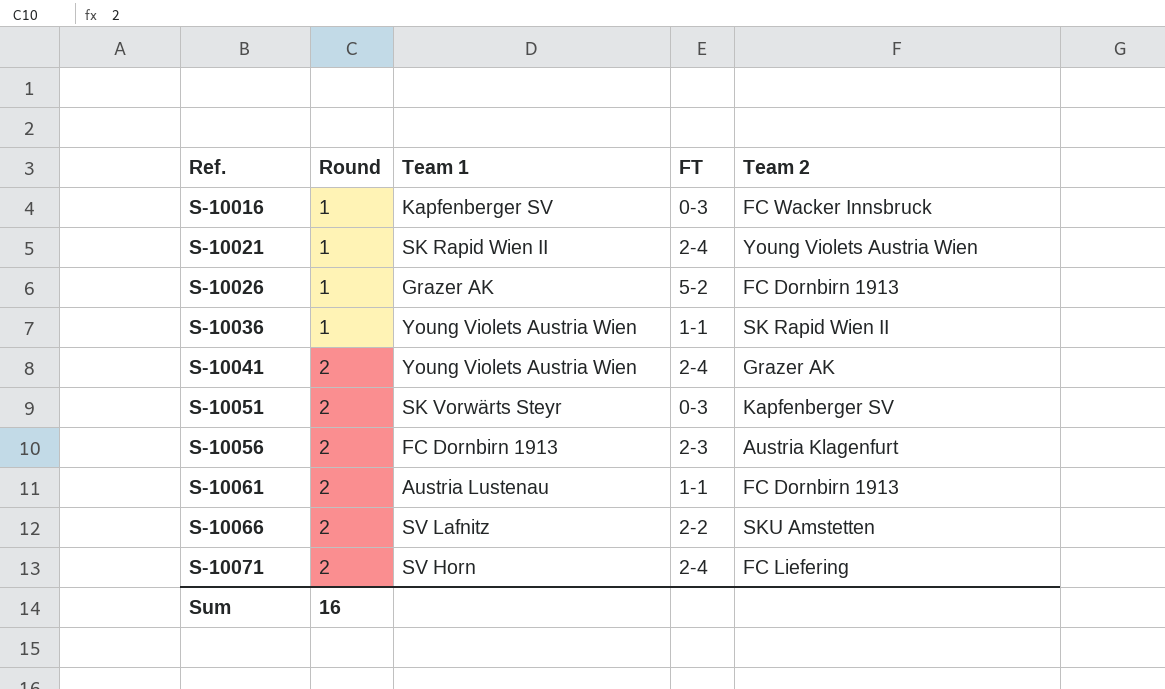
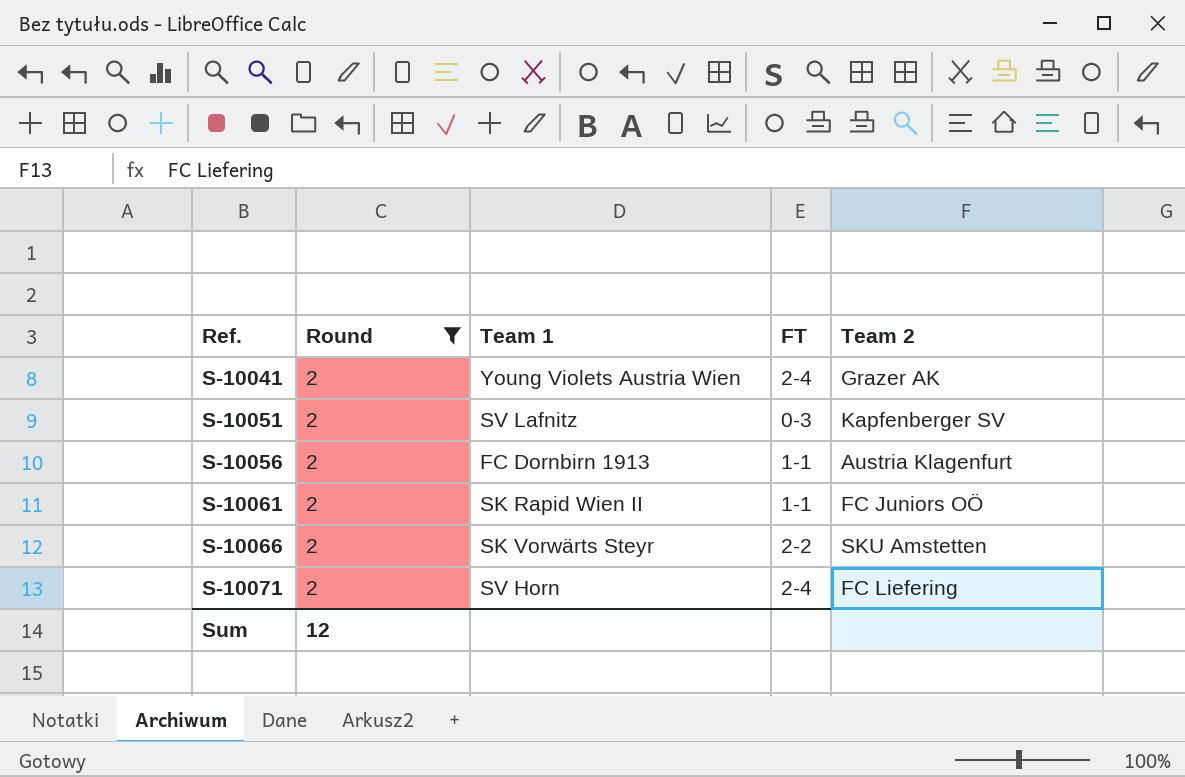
filter: none -> Round = 2
S-10051 | Team 1: SK Vorwärts Steyr -> SV Lafnitz
S-10056 | FT: 2-3 -> 1-1
S-10061 | Team 1: Austria Lustenau -> SK Rapid Wien II
S-10061 | Team 2: FC Dornbirn 1913 -> FC Juniors OÖ
S-10066 | Team 1: SV Lafnitz -> SK Vorwärts Steyr
Sum | Round: 16 -> 12

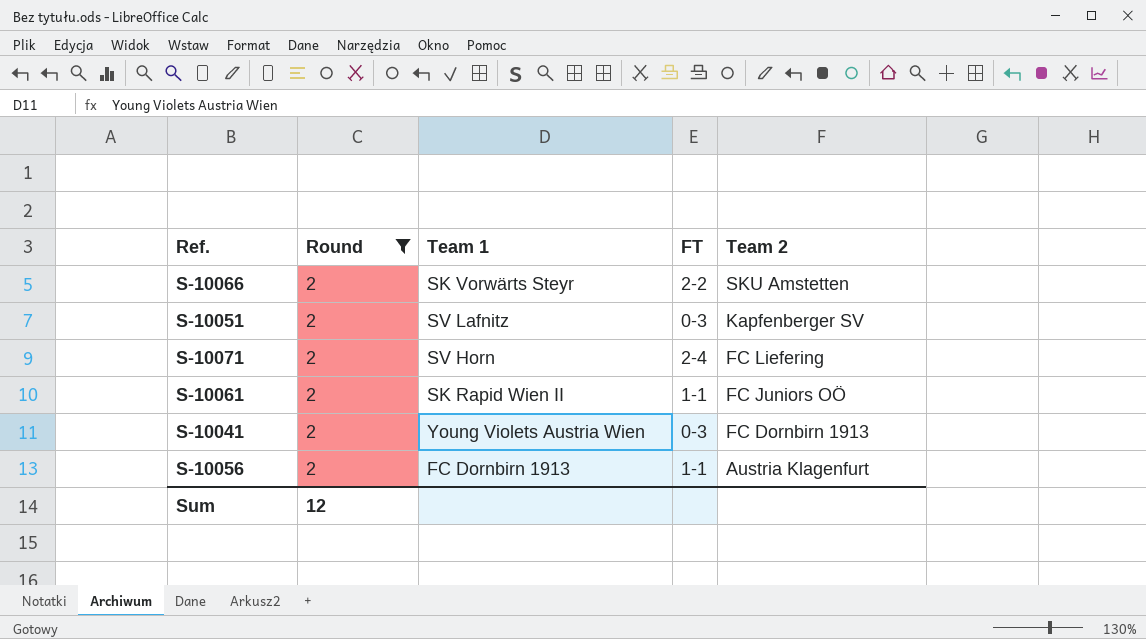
row order: Ref. ascending -> Team 2 descending
S-10041 | FT: 2-4 -> 0-3
S-10041 | Team 2: Grazer AK -> FC Dornbirn 1913

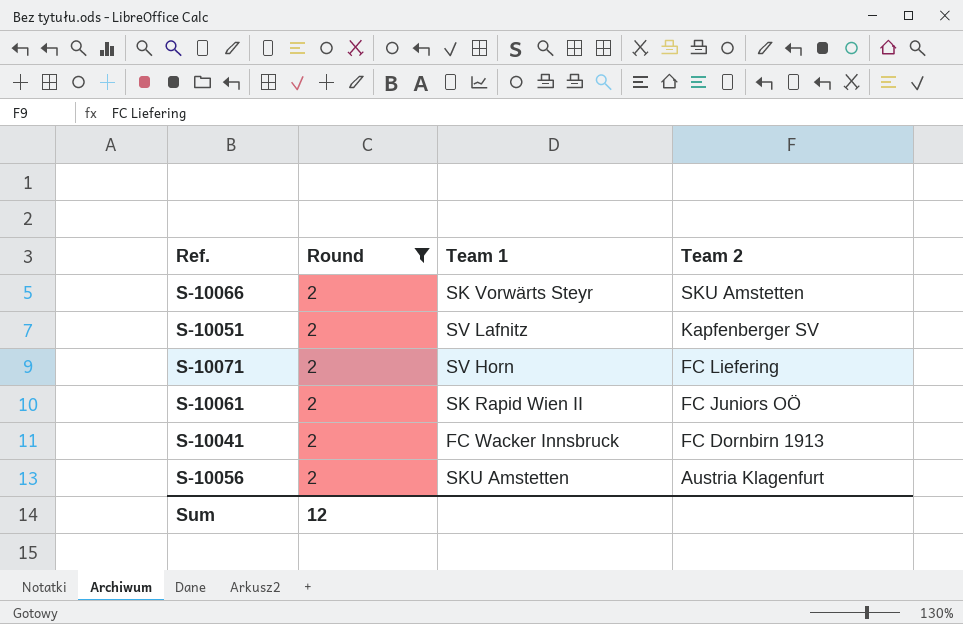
column FT | position: 4 -> none
S-10041 | Team 1: Young Violets Austria Wien -> FC Wacker Innsbruck
S-10056 | Team 1: FC Dornbirn 1913 -> SKU Amstetten

